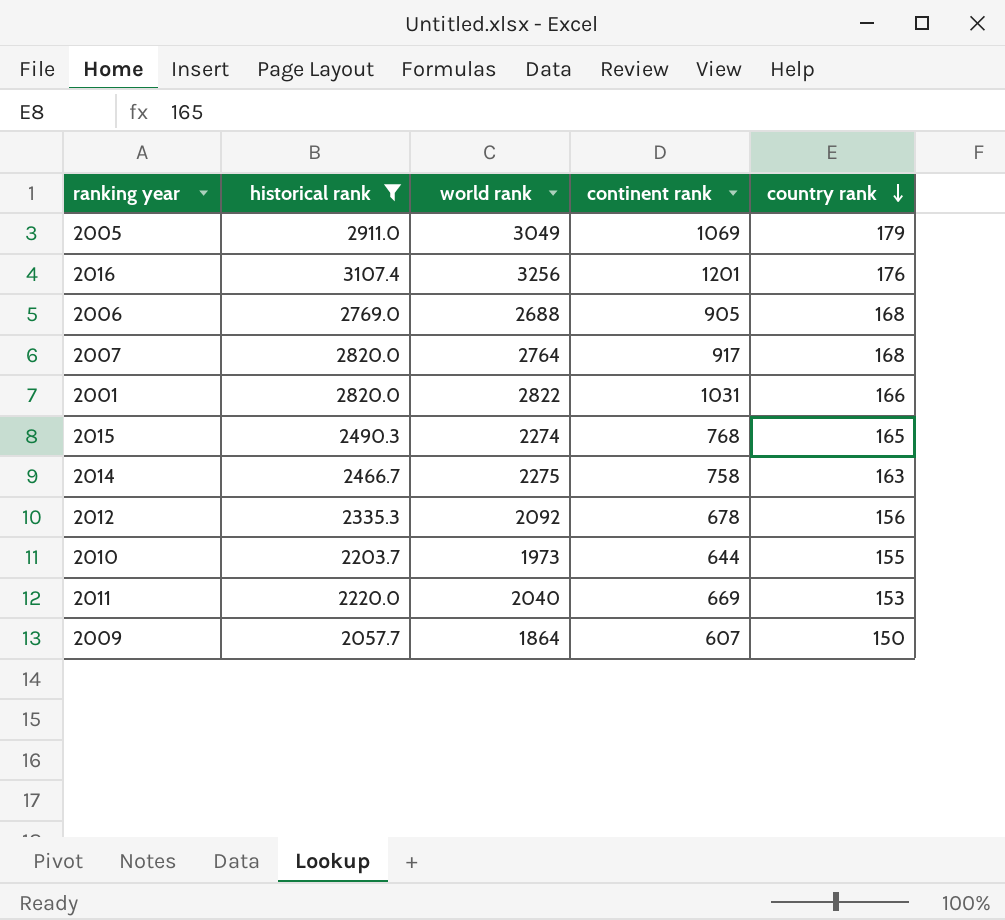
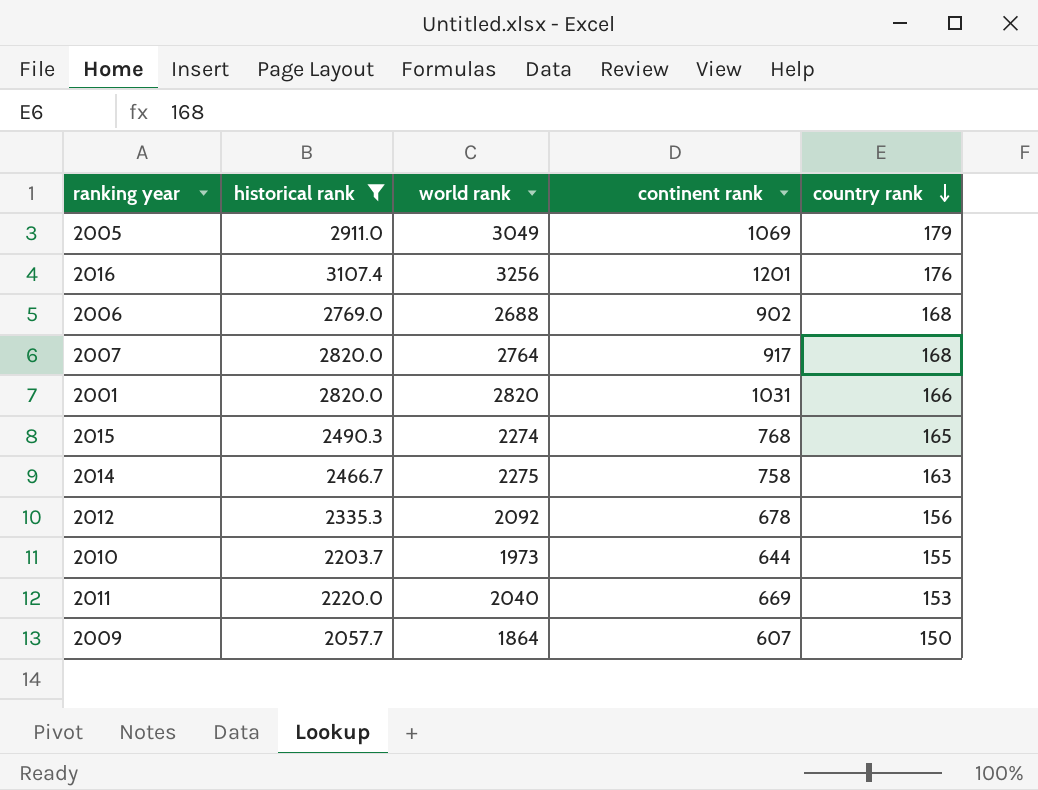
2006 | continent rank: 905 -> 902
2001 | world rank: 2822 -> 2820

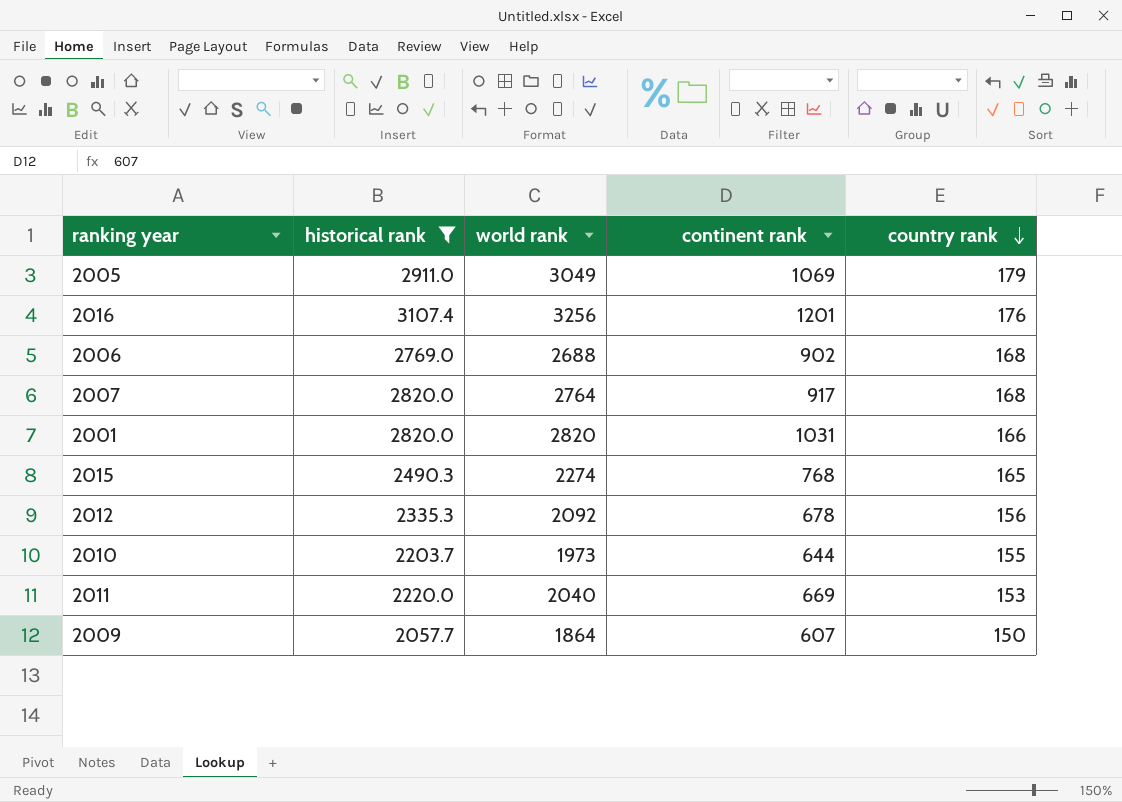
row 2014: 2466.7 | 2275 | 758 | 163 -> none

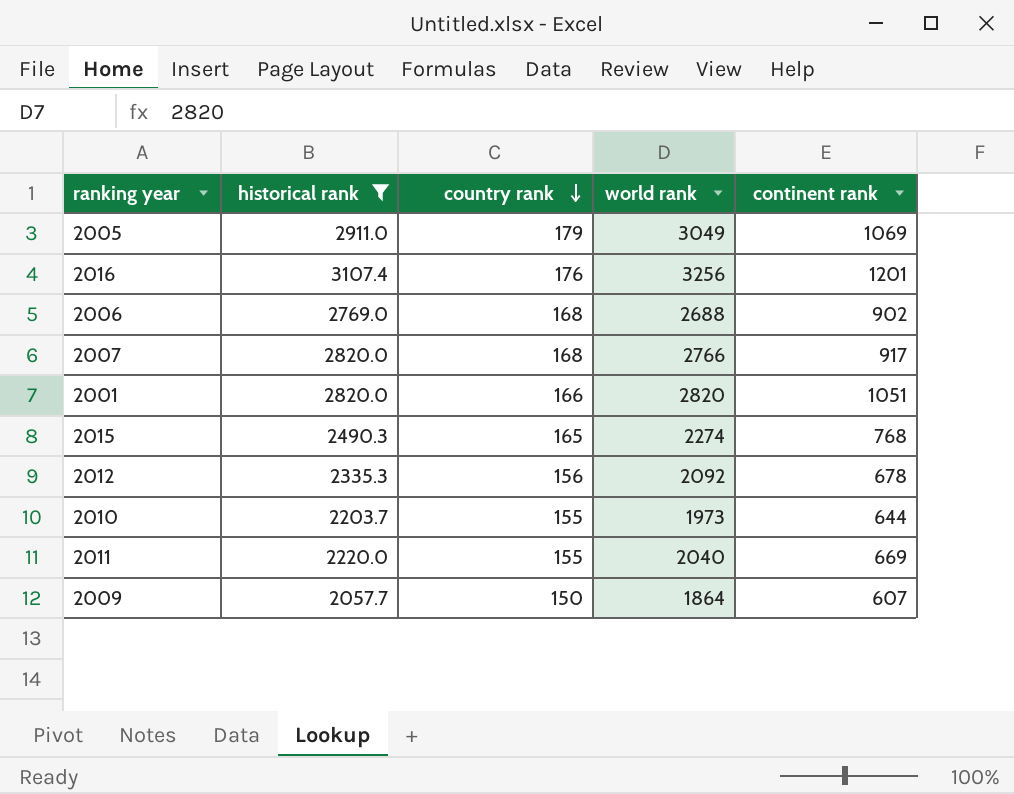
column country rank | position: 5 -> 3
2007 | world rank: 2764 -> 2766
2001 | continent rank: 1031 -> 1051
2011 | country rank: 153 -> 155

